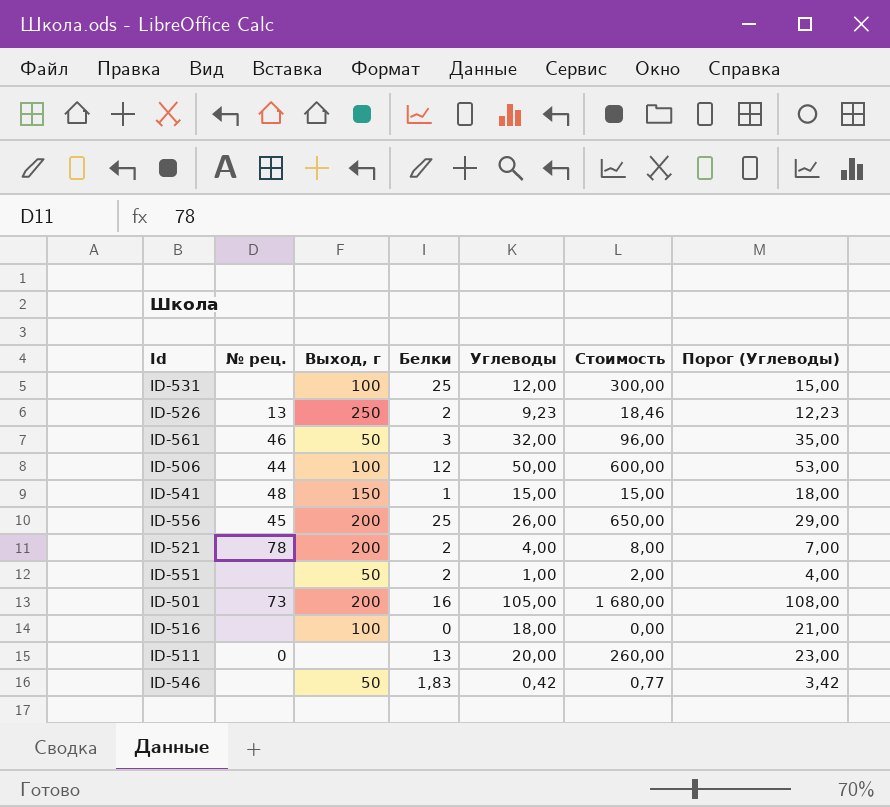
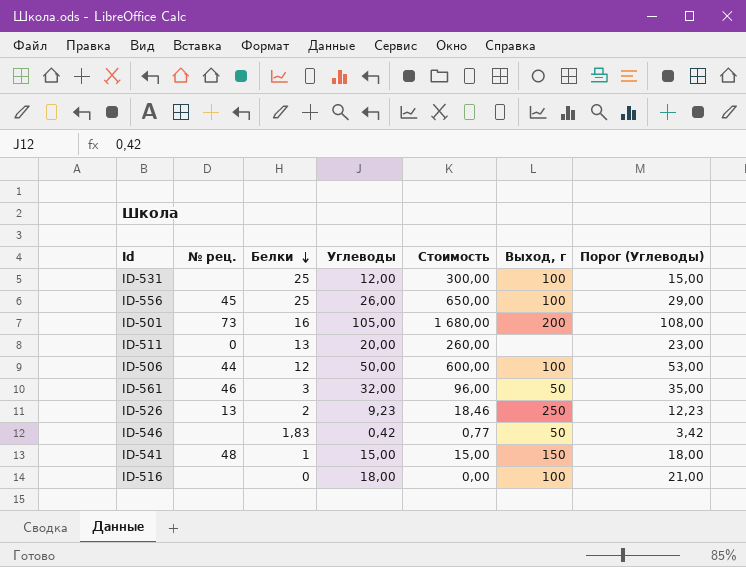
row order: none -> Белки descending
column Выход, г | position: 3 -> 6
row ID-521: 78 | 200 | 2 | 4,00 | 8,00 | 7,00 -> none
row ID-551: none | 50 | 2 | 1,00 | 2,00 | 4,00 -> none
ID-556 | Выход, г: 200 -> 100

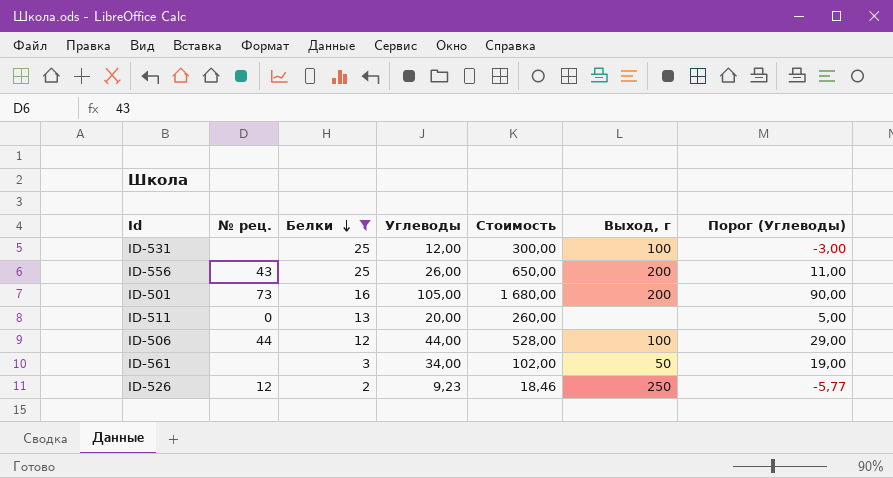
filter: none -> Белки >= 2
column Порог (Углеводы) | formula: [Углеводы] + 3 -> [Углеводы] - 15
ID-556 | № рец.: 45 -> 43
ID-556 | Выход, г: 100 -> 200
ID-506 | Углеводы: 50,00 -> 44,00
ID-506 | Стоимость: 600,00 -> 528,00
ID-561 | № рец.: 46 -> none
ID-561 | Углеводы: 32,00 -> 34,00
ID-561 | Стоимость: 96,00 -> 102,00
ID-526 | № рец.: 13 -> 12

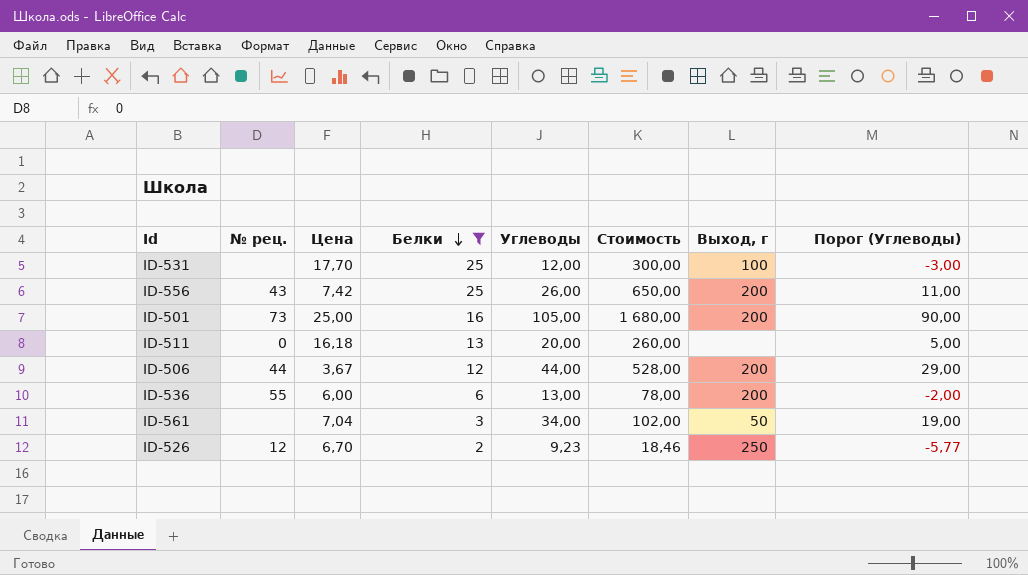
column Цена | position: none -> 3
ID-506 | Выход, г: 100 -> 200
row ID-536: none -> 55 | 6,00 | 6 | 13,00 | 78,00 | 200 | -2,00

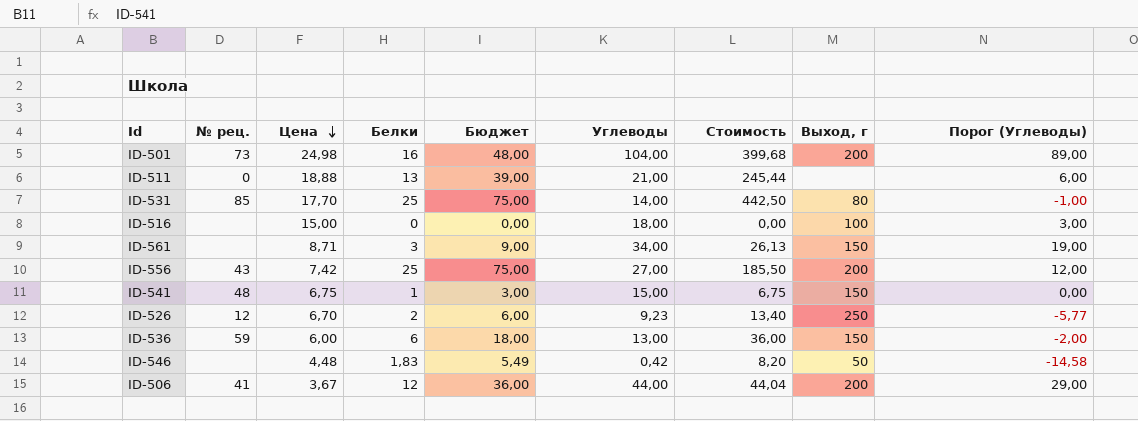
filter: Белки >= 2 -> none
row order: Белки descending -> Цена descending
column Бюджет | formula: none -> [Белки] * 3
column Стоимость | formula: [Белки] * [Углеводы] -> [Цена] * [Белки]
ID-501 | Цена: 25,00 -> 24,98
ID-501 | Углеводы: 105,00 -> 104,00
ID-501 | Порог (Углеводы): 90,00 -> 89,00
ID-511 | Цена: 16,18 -> 18,88
ID-511 | Углеводы: 20,00 -> 21,00
ID-511 | Порог (Углеводы): 5,00 -> 6,00
ID-531 | № рец.: none -> 85
ID-531 | Углеводы: 12,00 -> 14,00
ID-531 | Выход, г: 100 -> 80
ID-531 | Порог (Углеводы): -3,00 -> -1,00
ID-561 | Цена: 7,04 -> 8,71
ID-561 | Выход, г: 50 -> 150
ID-556 | Углеводы: 26,00 -> 27,00
ID-556 | Порог (Углеводы): 11,00 -> 12,00
ID-536 | № рец.: 55 -> 59
ID-536 | Выход, г: 200 -> 150
ID-506 | № рец.: 44 -> 41

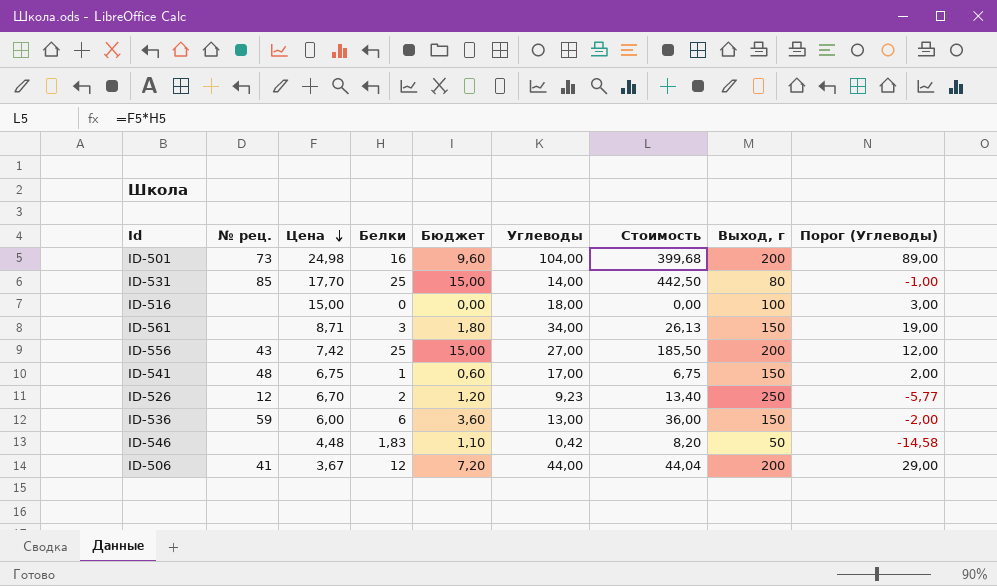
column Бюджет | formula: [Белки] * 3 -> [Белки] * 0,6
row ID-511: 0 | 18,88 | 13 | 39,00 | 21,00 | 245,44 | none | 6,00 -> none
ID-541 | Углеводы: 15,00 -> 17,00
ID-541 | Порог (Углеводы): 0,00 -> 2,00

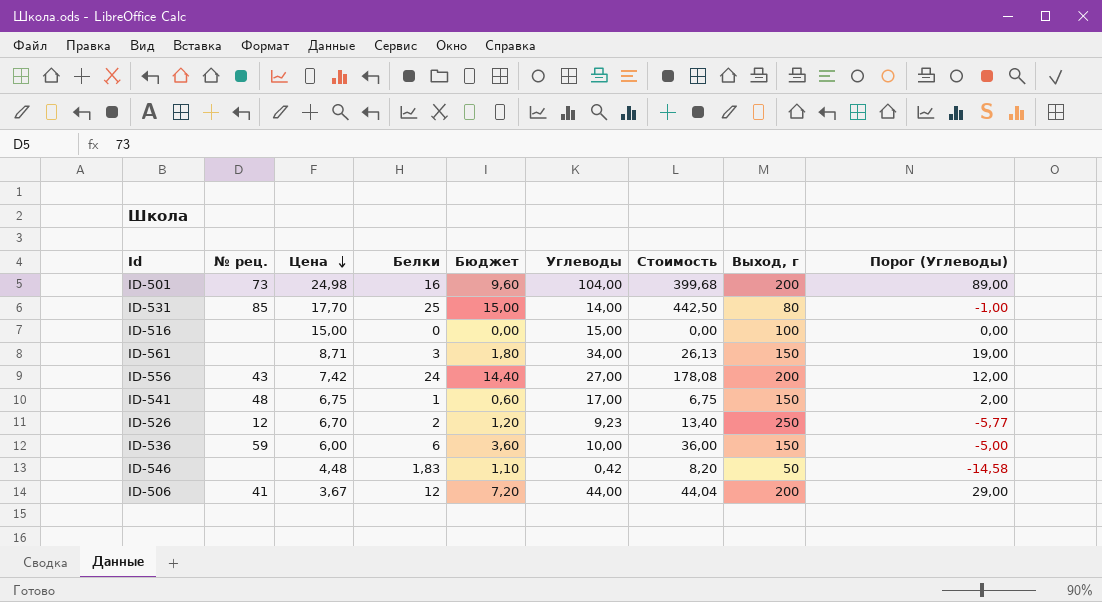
ID-516 | Углеводы: 18,00 -> 15,00
ID-516 | Порог (Углеводы): 3,00 -> 0,00
ID-556 | Белки: 25 -> 24
ID-556 | Бюджет: 15,00 -> 14,40
ID-556 | Стоимость: 185,50 -> 178,08
ID-536 | Углеводы: 13,00 -> 10,00
ID-536 | Порог (Углеводы): -2,00 -> -5,00

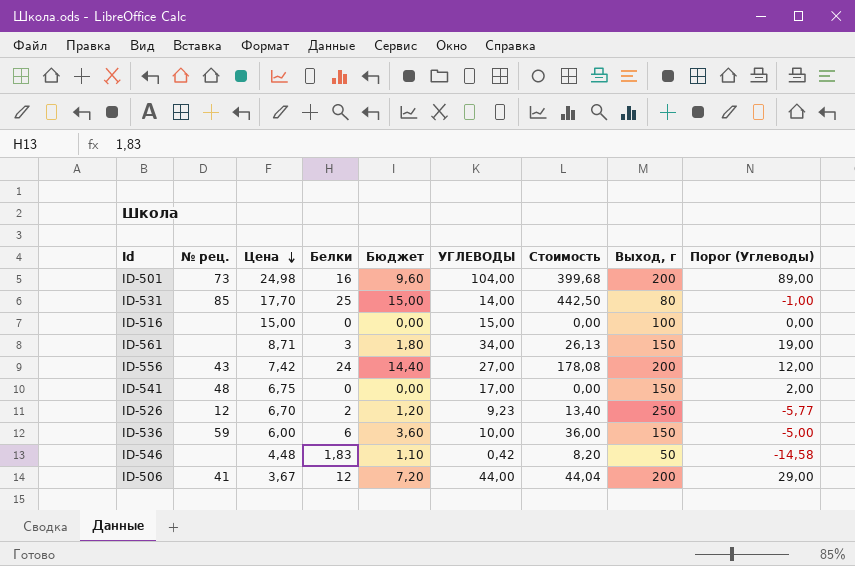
column name: Углеводы -> УГЛЕВОДЫ
ID-541 | Белки: 1 -> 0
ID-541 | Бюджет: 0,60 -> 0,00
ID-541 | Стоимость: 6,75 -> 0,00

